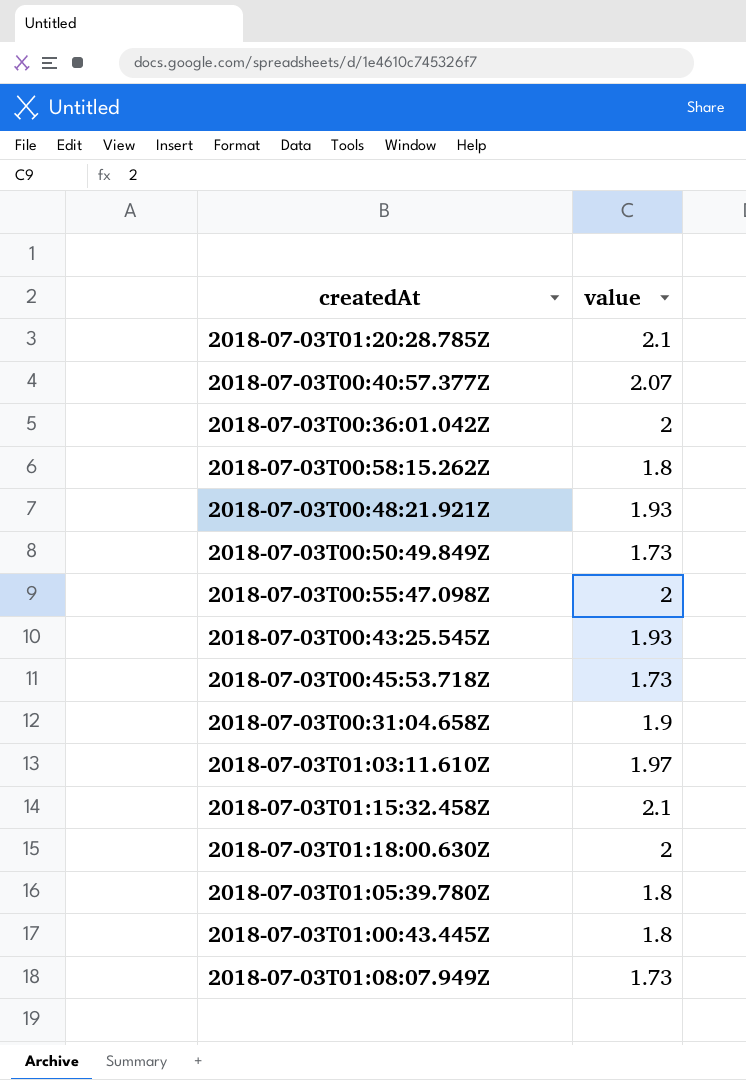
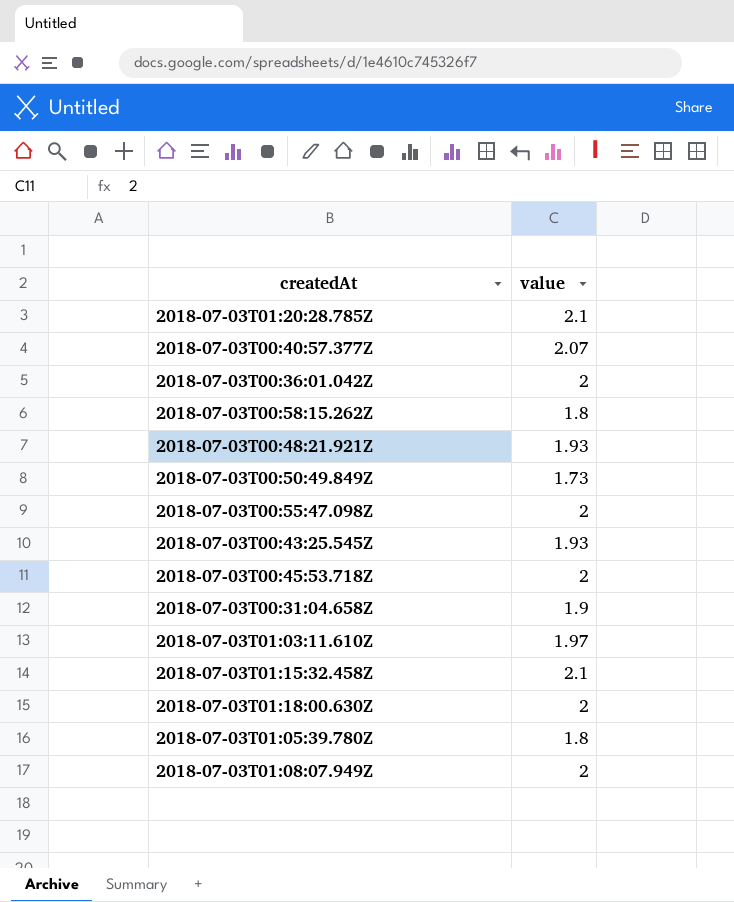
row 2018-07-03T01:00:43.445Z: 1.8 -> none
2018-07-03T00:45:53.718Z | value: 1.73 -> 2
2018-07-03T01:08:07.949Z | value: 1.73 -> 2

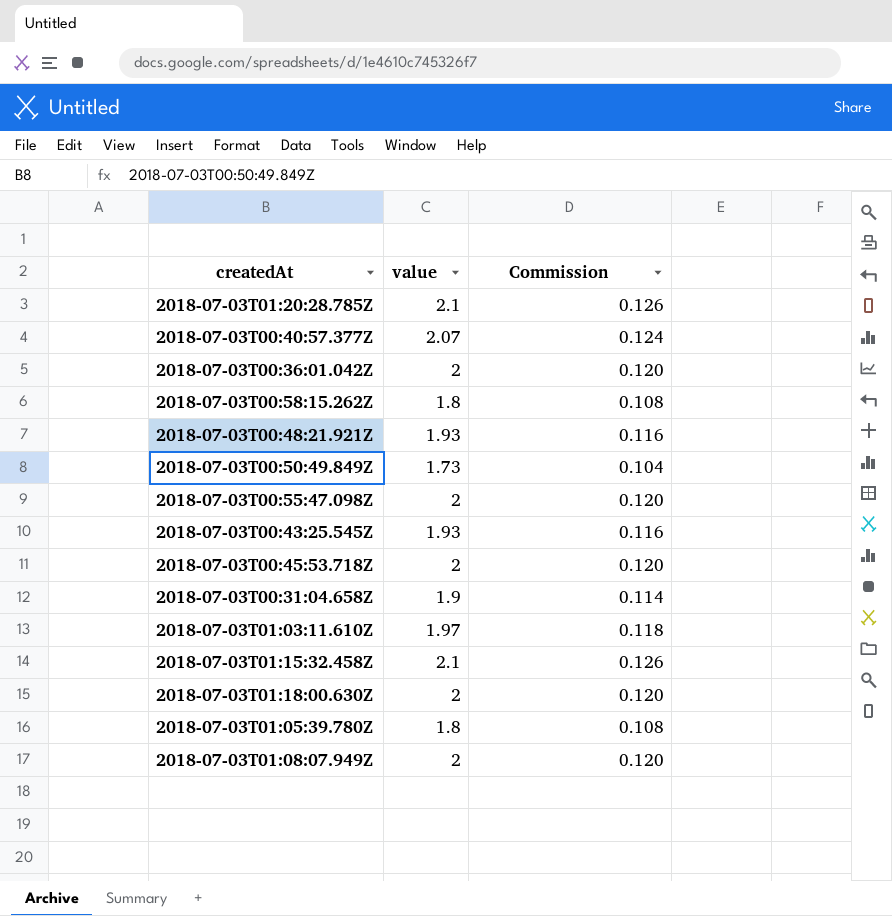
column Commission | formula: none -> [value] * 0.06

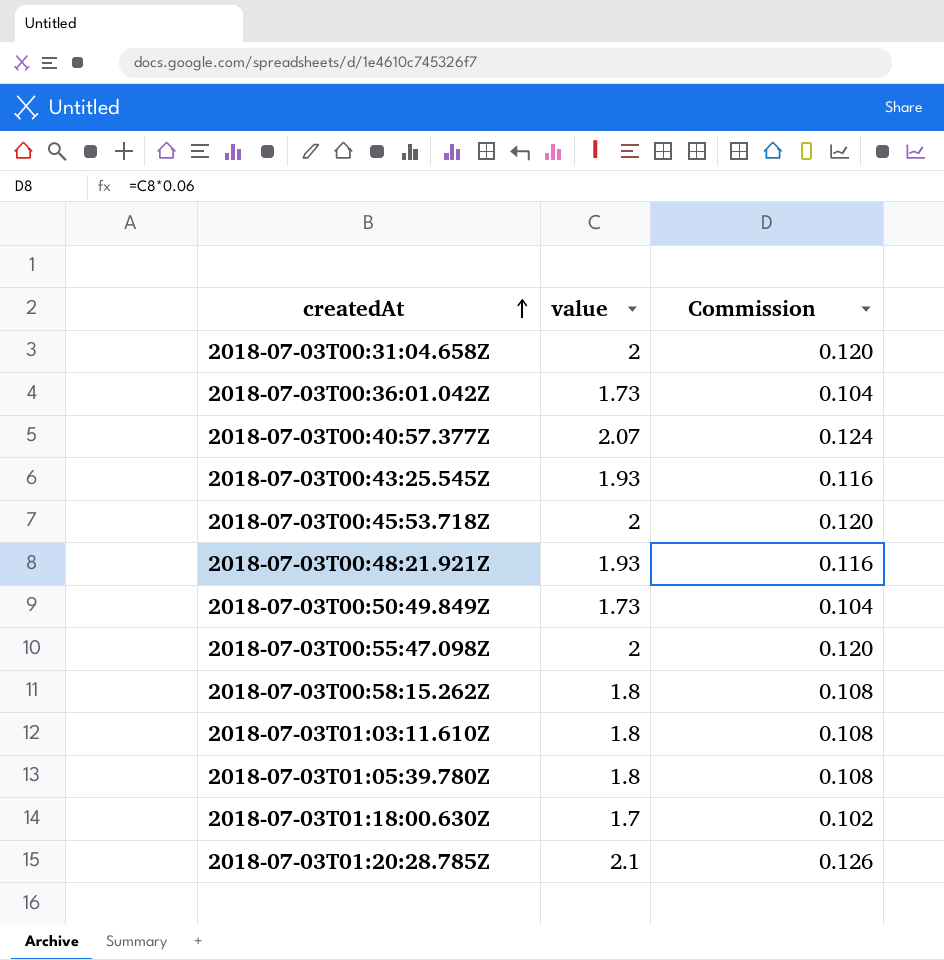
row order: none -> createdAt ascending
row 2018-07-03T01:15:32.458Z: 2.1 | 0.126 -> none
row 2018-07-03T01:08:07.949Z: 2 | 0.120 -> none
2018-07-03T00:31:04.658Z | value: 1.9 -> 2
2018-07-03T00:31:04.658Z | Commission: 0.114 -> 0.120
2018-07-03T00:36:01.042Z | value: 2 -> 1.73
2018-07-03T00:36:01.042Z | Commission: 0.120 -> 0.104
2018-07-03T01:03:11.610Z | value: 1.97 -> 1.8
2018-07-03T01:03:11.610Z | Commission: 0.118 -> 0.108
2018-07-03T01:18:00.630Z | value: 2 -> 1.7
2018-07-03T01:18:00.630Z | Commission: 0.120 -> 0.102

